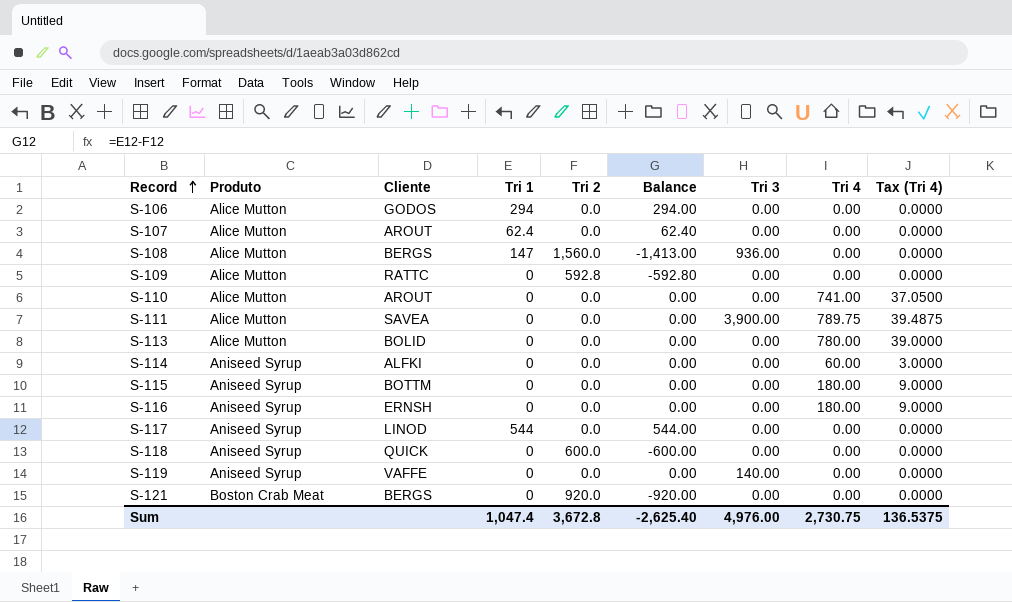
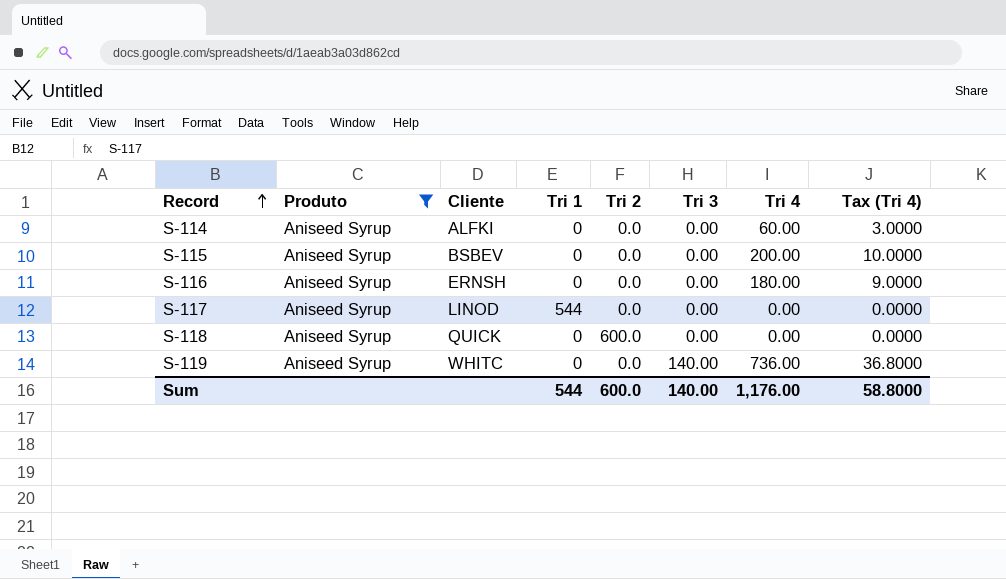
filter: none -> Produto = Aniseed Syrup
column Balance | formula: [Tri 1] - [Tri 2] -> none
S-115 | Cliente: BOTTM -> BSBEV
S-115 | Tri 4: 180.00 -> 200.00
S-115 | Tax (Tri 4): 9.0000 -> 10.0000
S-119 | Cliente: VAFFE -> WHITC
S-119 | Tri 4: 0.00 -> 736.00
S-119 | Tax (Tri 4): 0.0000 -> 36.8000
Sum | Tri 1: 1,047.4 -> 544
Sum | Tri 2: 3,672.8 -> 600.0
Sum | Tri 3: 4,976.00 -> 140.00
Sum | Tri 4: 2,730.75 -> 1,176.00
Sum | Tax (Tri 4): 136.5375 -> 58.8000

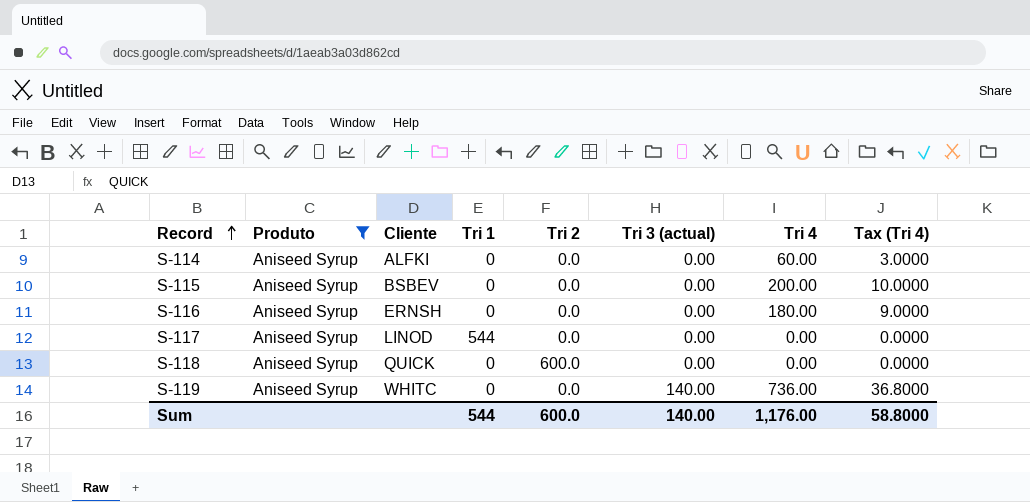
column name: Tri 3 -> Tri 3 (actual)

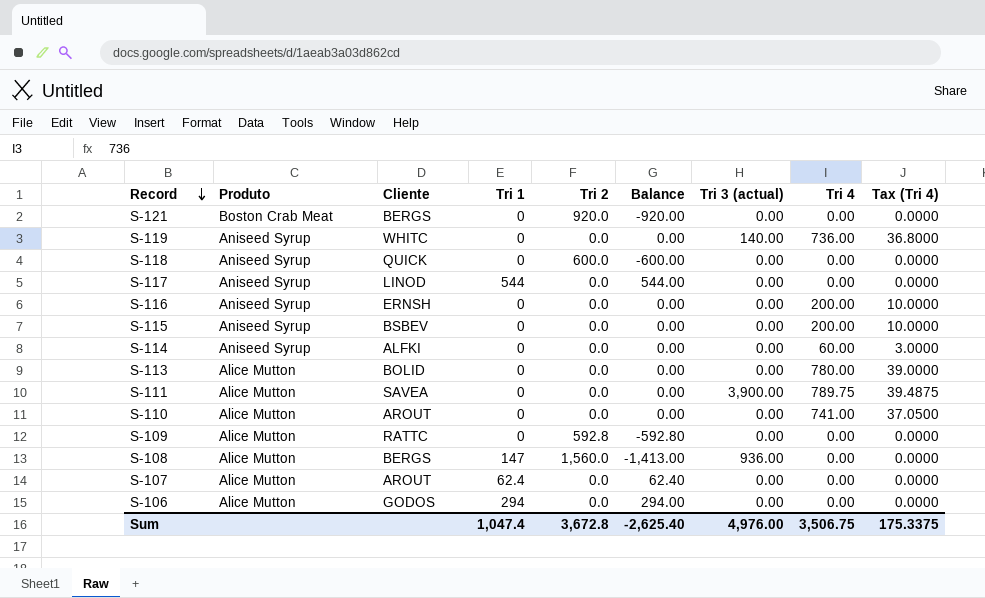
filter: Produto = Aniseed Syrup -> none
row order: Record ascending -> Record descending
column Balance | formula: none -> [Tri 1] - [Tri 2]
S-116 | Tri 4: 180.00 -> 200.00
S-116 | Tax (Tri 4): 9.0000 -> 10.0000
Sum | Tri 1: 544 -> 1,047.4
Sum | Tri 2: 600.0 -> 3,672.8
Sum | Tri 3 (actual): 140.00 -> 4,976.00
Sum | Tri 4: 1,176.00 -> 3,506.75
Sum | Tax (Tri 4): 58.8000 -> 175.3375

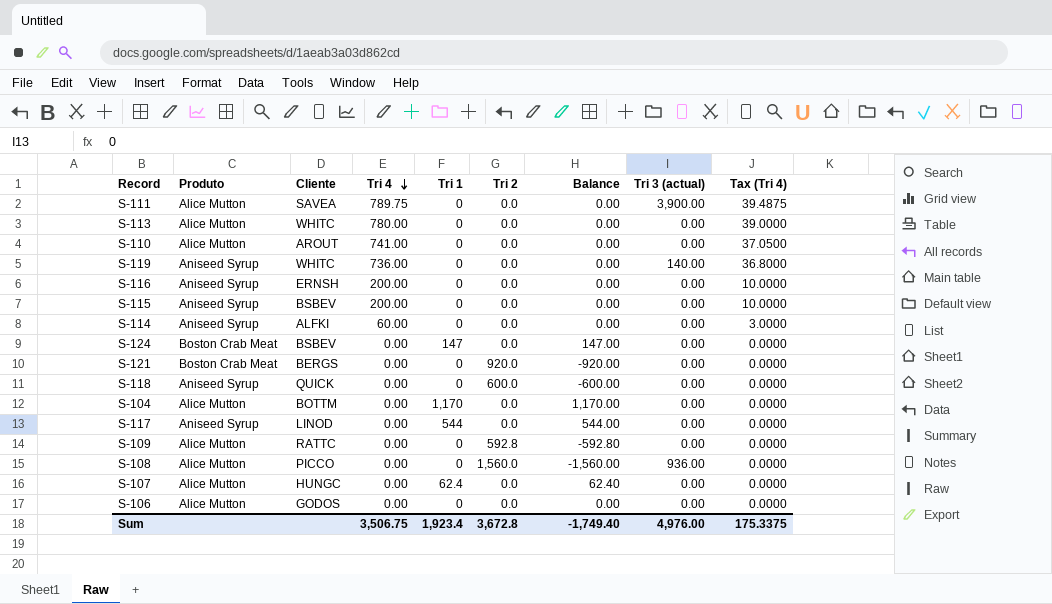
row order: Record descending -> Tri 4 descending
column Tri 4 | position: 8 -> 4
S-113 | Cliente: BOLID -> WHITC
row S-124: none -> Boston Crab Meat | BSBEV | 0.00 | 147 | 0.0 | 147.00 | 0.00 | 0.0000
row S-104: none -> Alice Mutton | BOTTM | 0.00 | 1,170 | 0.0 | 1,170.00 | 0.00 | 0.0000
S-108 | Cliente: BERGS -> PICCO
S-108 | Tri 1: 147 -> 0
S-108 | Balance: -1,413.00 -> -1,560.00
S-107 | Cliente: AROUT -> HUNGC
S-106 | Tri 1: 294 -> 0
S-106 | Balance: 294.00 -> 0.00
Sum | Tri 1: 1,047.4 -> 1,923.4
Sum | Balance: -2,625.40 -> -1,749.40

